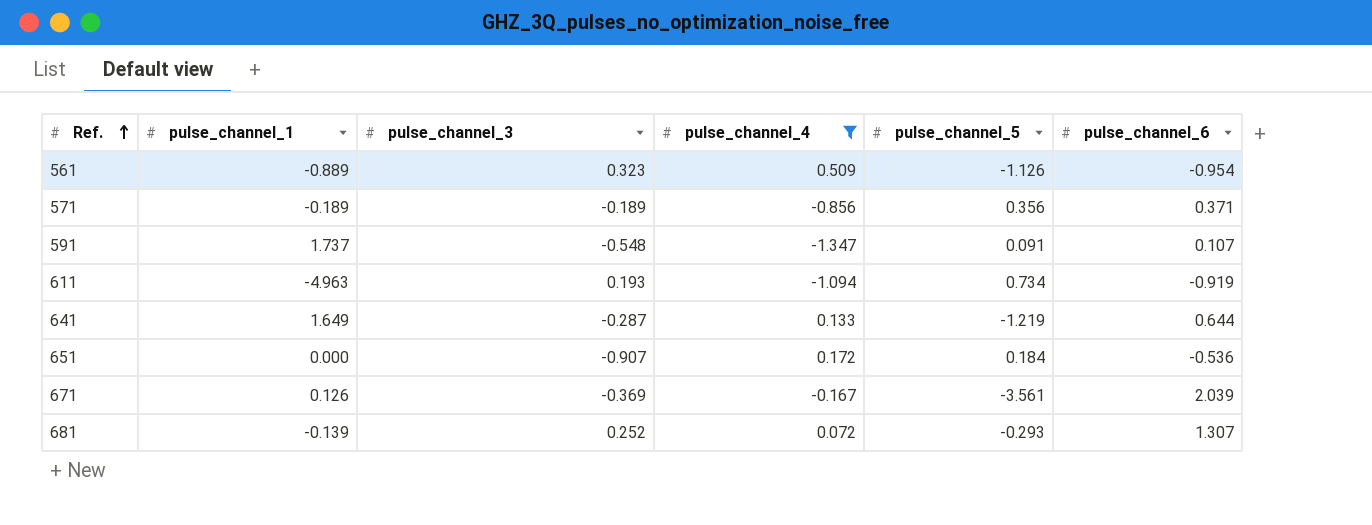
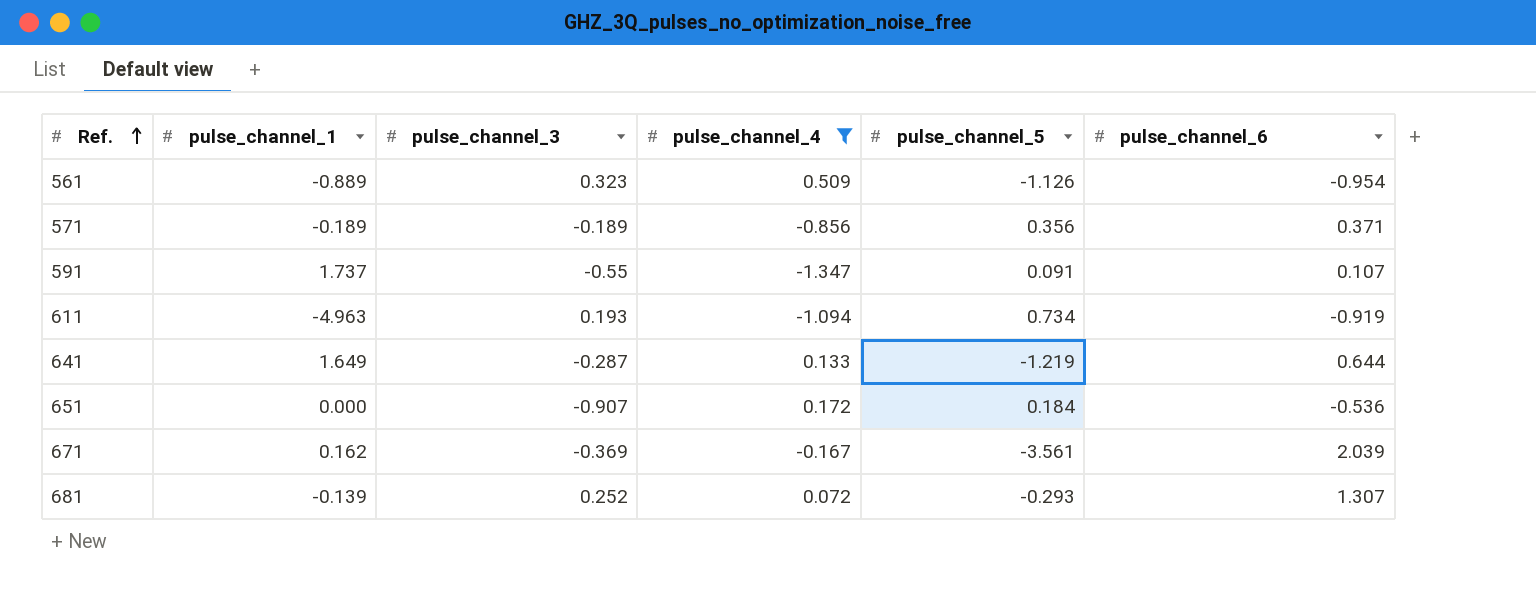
591 | pulse_channel_3: -0.548 -> -0.55
671 | pulse_channel_1: 0.126 -> 0.162

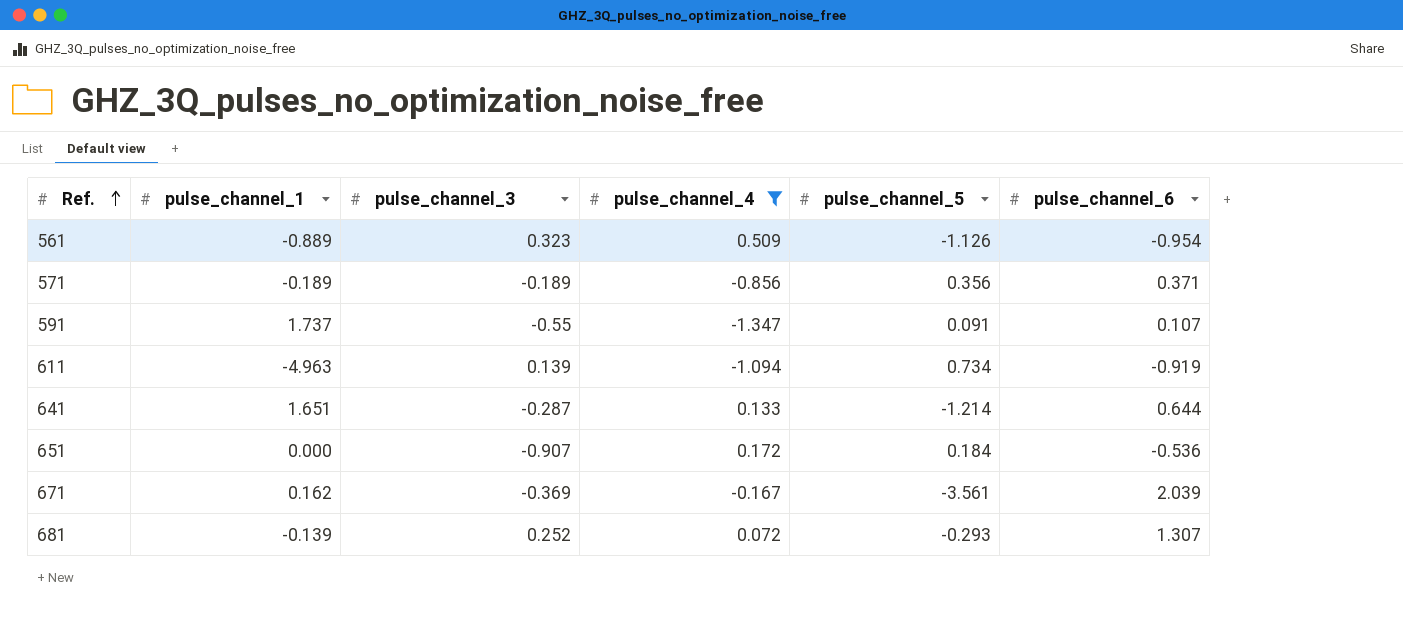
611 | pulse_channel_3: 0.193 -> 0.139
641 | pulse_channel_1: 1.649 -> 1.651
641 | pulse_channel_5: -1.219 -> -1.214

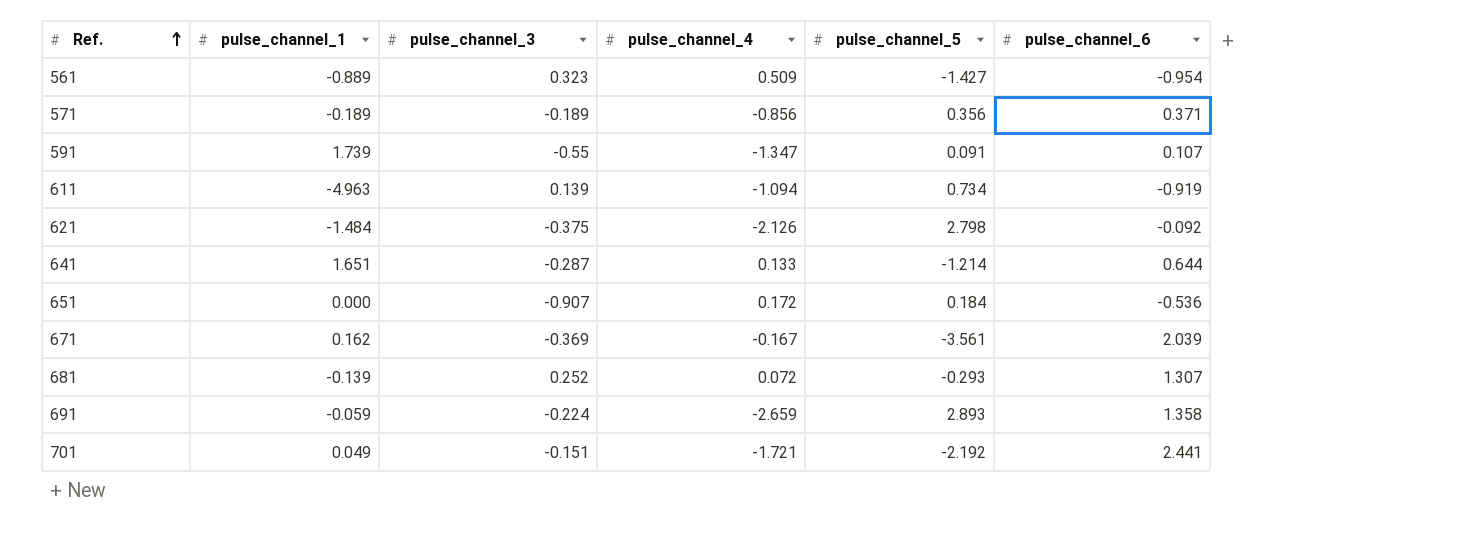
filter: pulse_channel_4 >= -1.347 -> none
561 | pulse_channel_5: -1.126 -> -1.427
591 | pulse_channel_1: 1.737 -> 1.739

